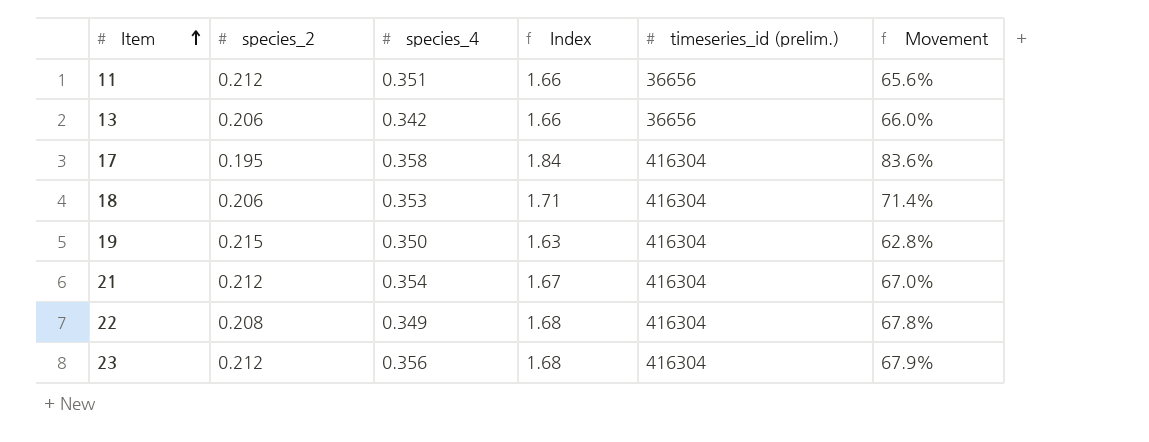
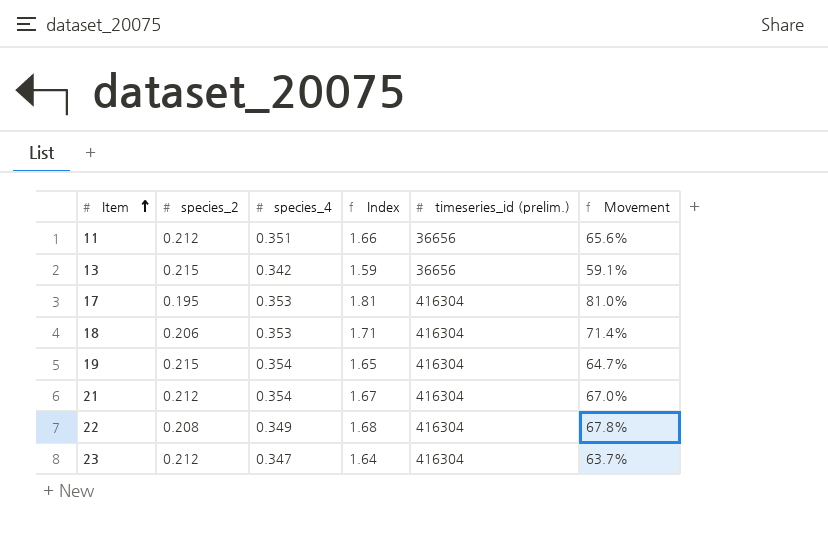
13 | species_2: 0.206 -> 0.215
13 | Index: 1.66 -> 1.59
13 | Movement: 66.0% -> 59.1%
17 | species_4: 0.358 -> 0.353
17 | Index: 1.84 -> 1.81
17 | Movement: 83.6% -> 81.0%
19 | species_4: 0.350 -> 0.354
19 | Index: 1.63 -> 1.65
19 | Movement: 62.8% -> 64.7%
23 | species_4: 0.356 -> 0.347
23 | Index: 1.68 -> 1.64
23 | Movement: 67.9% -> 63.7%

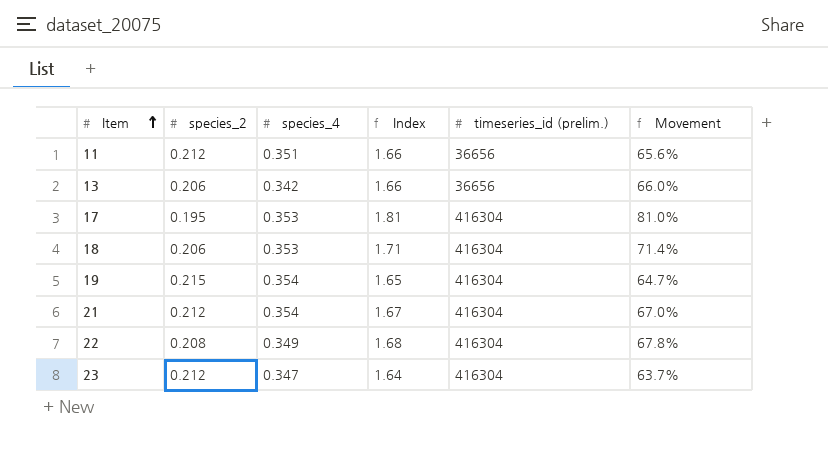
13 | species_2: 0.215 -> 0.206
13 | Index: 1.59 -> 1.66
13 | Movement: 59.1% -> 66.0%

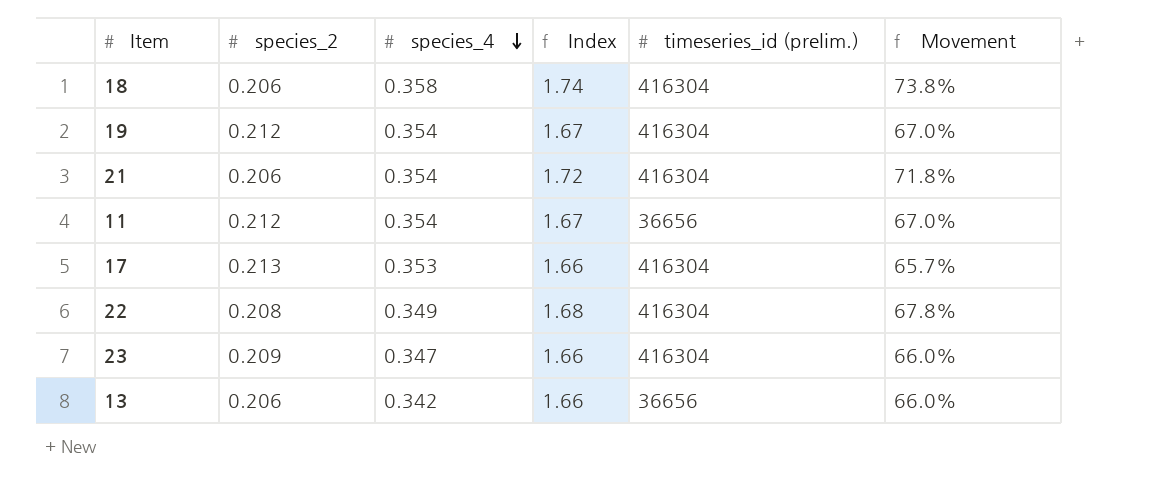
row order: Item ascending -> species_4 descending
18 | species_4: 0.353 -> 0.358
18 | Index: 1.71 -> 1.74
18 | Movement: 71.4% -> 73.8%
19 | species_2: 0.215 -> 0.212
19 | Index: 1.65 -> 1.67
19 | Movement: 64.7% -> 67.0%
21 | species_2: 0.212 -> 0.206
21 | Index: 1.67 -> 1.72
21 | Movement: 67.0% -> 71.8%
11 | species_4: 0.351 -> 0.354
11 | Index: 1.66 -> 1.67
11 | Movement: 65.6% -> 67.0%
17 | species_2: 0.195 -> 0.213
17 | Index: 1.81 -> 1.66
17 | Movement: 81.0% -> 65.7%
23 | species_2: 0.212 -> 0.209
23 | Index: 1.64 -> 1.66
23 | Movement: 63.7% -> 66.0%

